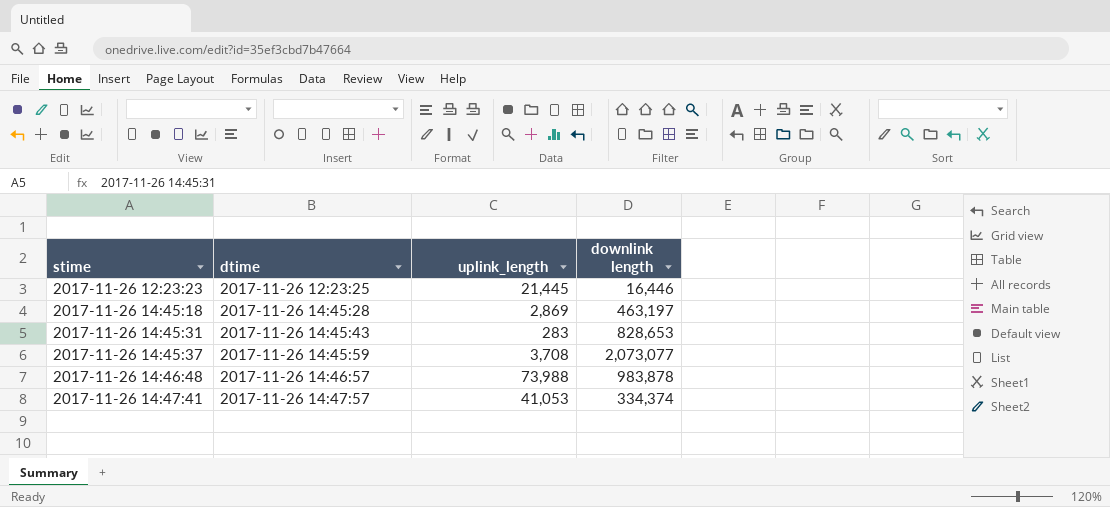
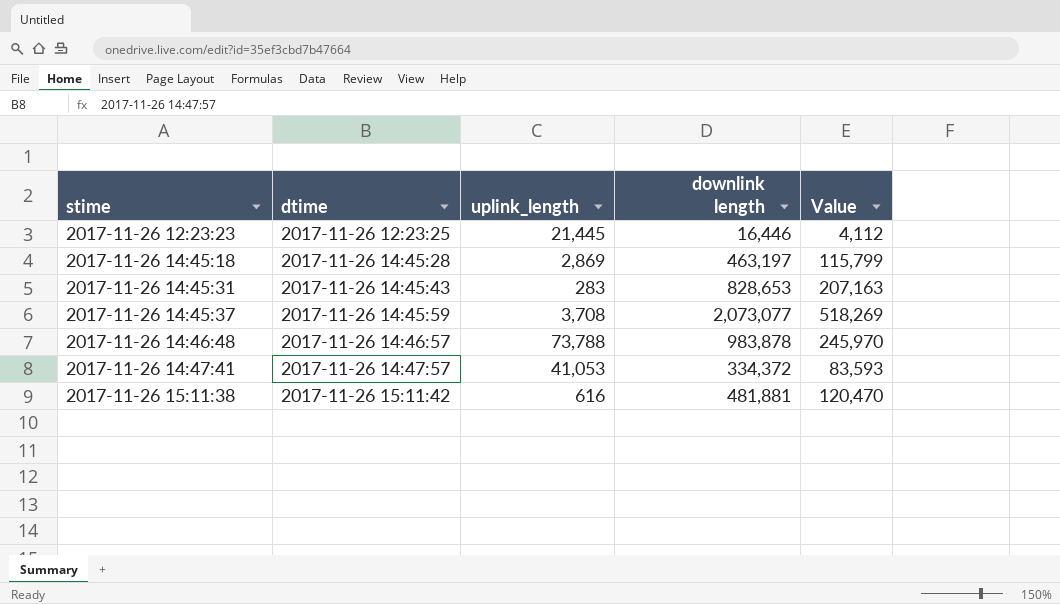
column Value | formula: none -> [downlink length] * 0.25
2017-11-26 14:46:48 | uplink_length: 73,988 -> 73,788
2017-11-26 14:47:41 | downlink length: 334,374 -> 334,372
row 2017-11-26 15:11:38: none -> 2017-11-26 15:11:42 | 616 | 481,881 | 120,470

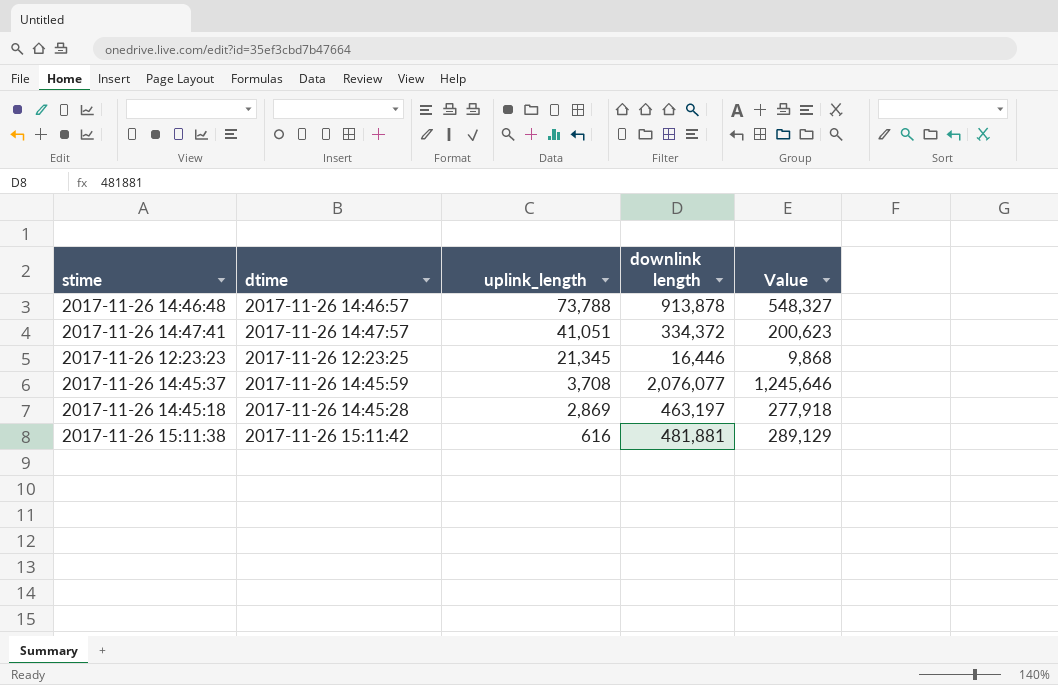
row order: stime ascending -> uplink_length descending
column Value | formula: [downlink length] * 0.25 -> [downlink length] * 0.6
row 2017-11-26 14:45:31: 2017-11-26 14:45:43 | 283 | 828,653 | 207,163 -> none
2017-11-26 14:46:48 | downlink length: 983,878 -> 913,878
2017-11-26 14:47:41 | uplink_length: 41,053 -> 41,051
2017-11-26 12:23:23 | uplink_length: 21,445 -> 21,345
2017-11-26 14:45:37 | downlink length: 2,073,077 -> 2,076,077

